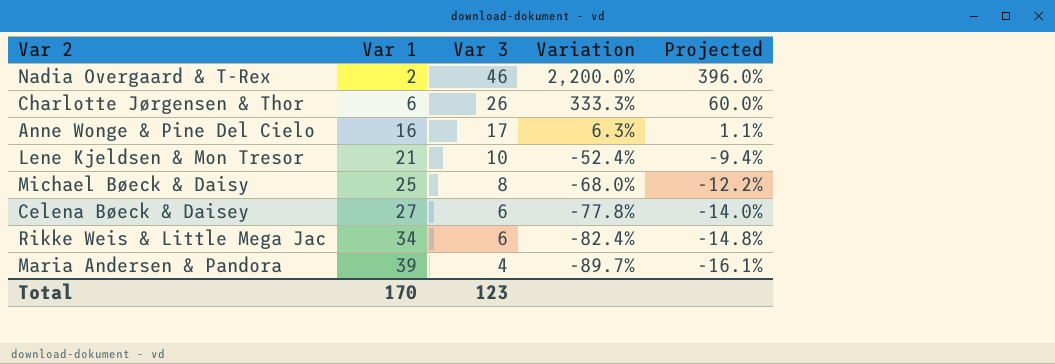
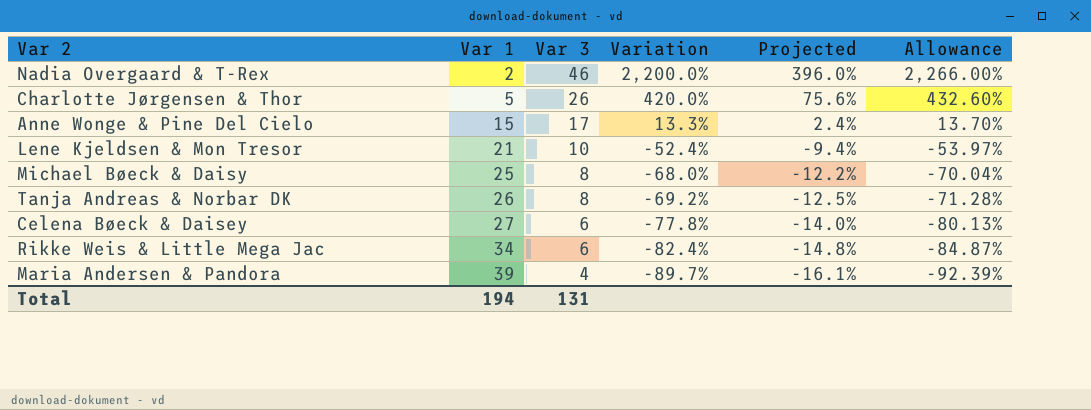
column Allowance | formula: none -> [Variation] * 1.03
Charlotte Jørgensen & Thor | Var 1: 6 -> 5
Charlotte Jørgensen & Thor | Variation: 333.3% -> 420.0%
Charlotte Jørgensen & Thor | Projected: 60.0% -> 75.6%
Anne Wonge & Pine Del Cielo | Var 1: 16 -> 15
Anne Wonge & Pine Del Cielo | Variation: 6.3% -> 13.3%
Anne Wonge & Pine Del Cielo | Projected: 1.1% -> 2.4%
row Tanja Andreas & Norbar DK: none -> 26 | 8 | -69.2% | -12.5% | -71.28%
Total | Var 1: 170 -> 194
Total | Var 3: 123 -> 131

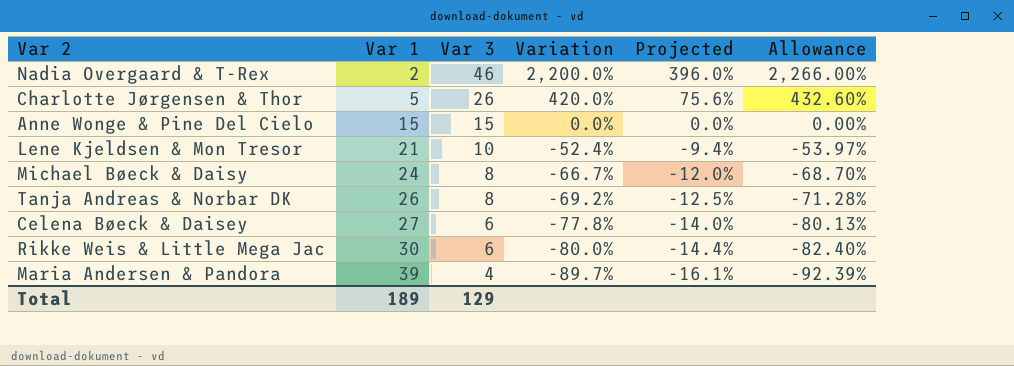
Anne Wonge & Pine Del Cielo | Var 3: 17 -> 15
Anne Wonge & Pine Del Cielo | Variation: 13.3% -> 0.0%
Anne Wonge & Pine Del Cielo | Projected: 2.4% -> 0.0%
Anne Wonge & Pine Del Cielo | Allowance: 13.70% -> 0.00%
Michael Bøeck & Daisy | Var 1: 25 -> 24
Michael Bøeck & Daisy | Variation: -68.0% -> -66.7%
Michael Bøeck & Daisy | Projected: -12.2% -> -12.0%
Michael Bøeck & Daisy | Allowance: -70.04% -> -68.70%
Rikke Weis & Little Mega Jac | Var 1: 34 -> 30
Rikke Weis & Little Mega Jac | Variation: -82.4% -> -80.0%
Rikke Weis & Little Mega Jac | Projected: -14.8% -> -14.4%
Rikke Weis & Little Mega Jac | Allowance: -84.87% -> -82.40%
Total | Var 1: 194 -> 189
Total | Var 3: 131 -> 129

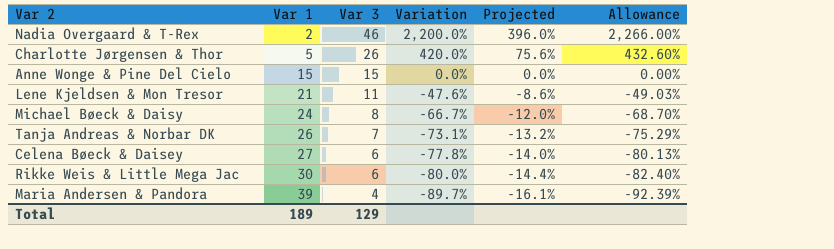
Lene Kjeldsen & Mon Tresor | Var 3: 10 -> 11
Lene Kjeldsen & Mon Tresor | Variation: -52.4% -> -47.6%
Lene Kjeldsen & Mon Tresor | Projected: -9.4% -> -8.6%
Lene Kjeldsen & Mon Tresor | Allowance: -53.97% -> -49.03%
Tanja Andreas & Norbar DK | Var 3: 8 -> 7
Tanja Andreas & Norbar DK | Variation: -69.2% -> -73.1%
Tanja Andreas & Norbar DK | Projected: -12.5% -> -13.2%
Tanja Andreas & Norbar DK | Allowance: -71.28% -> -75.29%

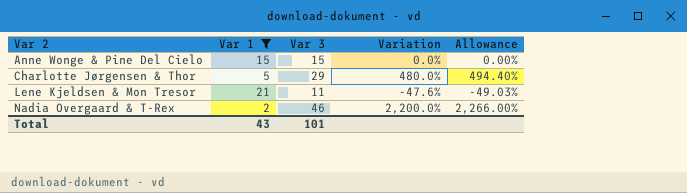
filter: none -> Var 1 <= 21
row order: Var 1 ascending -> Var 2 ascending
column Projected | formula: [Variation] * 0.18 -> none
Charlotte Jørgensen & Thor | Var 3: 26 -> 29
Charlotte Jørgensen & Thor | Variation: 420.0% -> 480.0%
Charlotte Jørgensen & Thor | Allowance: 432.60% -> 494.40%
Total | Var 1: 189 -> 43
Total | Var 3: 129 -> 101

